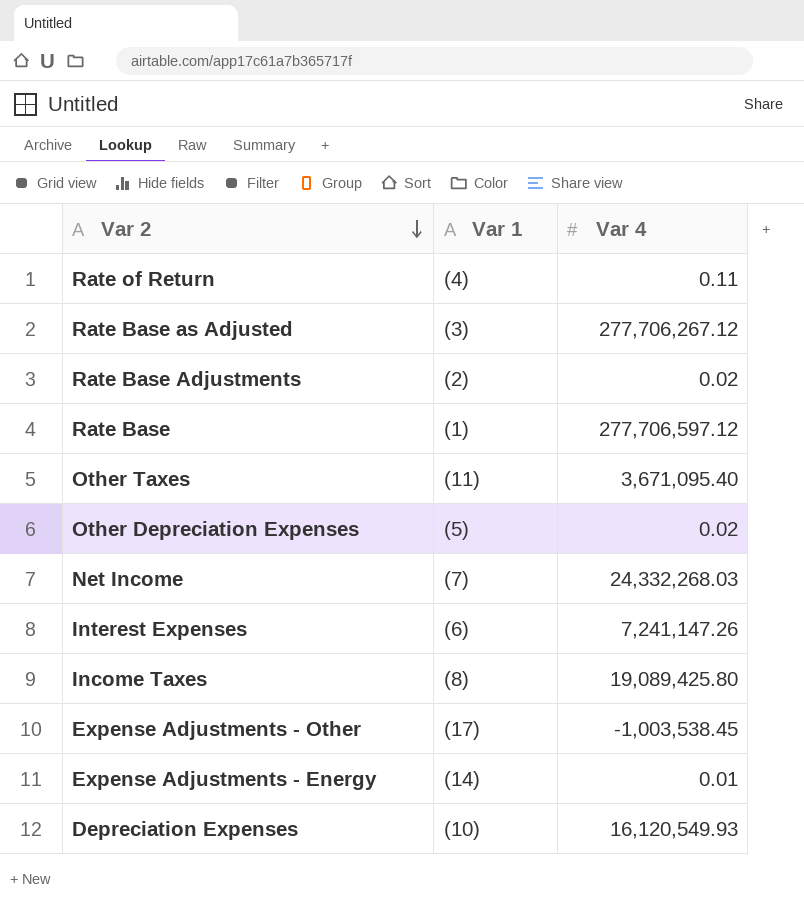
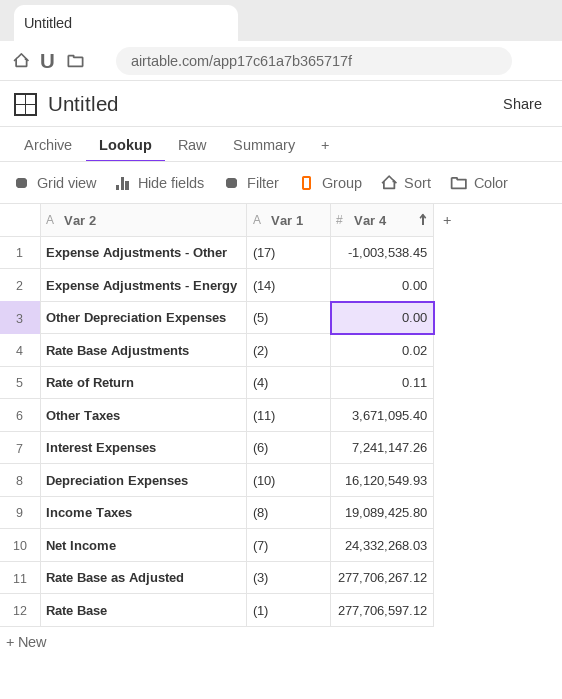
row order: Var 2 descending -> Var 4 ascending
Expense Adjustments - Energy | Var 4: 0.01 -> 0.00
Other Depreciation Expenses | Var 4: 0.02 -> 0.00

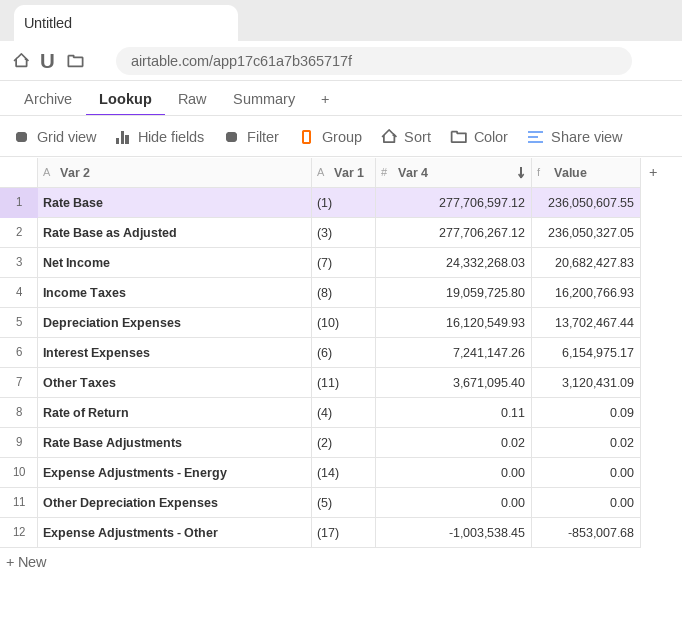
row order: Var 4 ascending -> Var 4 descending
column Value | formula: none -> [Var 4] * 0.85
Income Taxes | Var 4: 19,089,425.80 -> 19,059,725.80

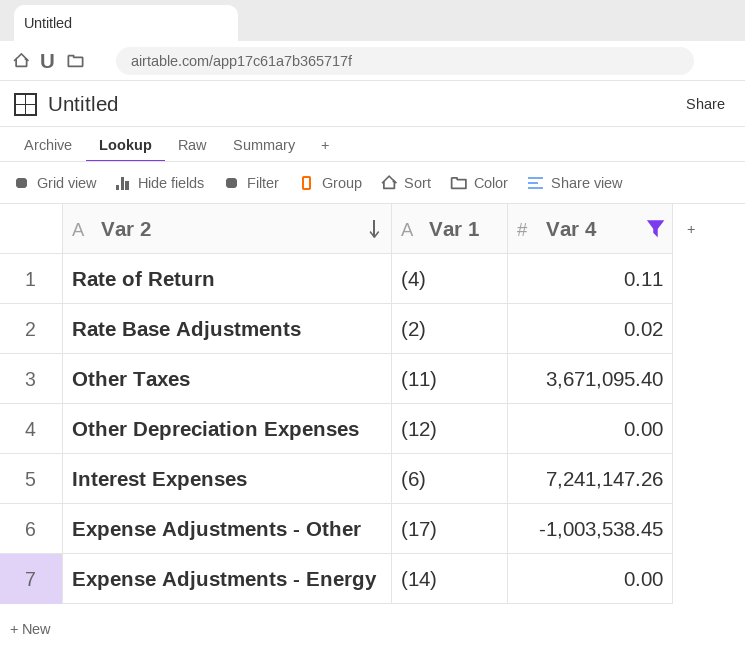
filter: none -> Var 4 <= 7,241,147.26
row order: Var 4 descending -> Var 2 descending
column Value | formula: [Var 4] * 0.85 -> none
Other Depreciation Expenses | Var 1: (5) -> (12)

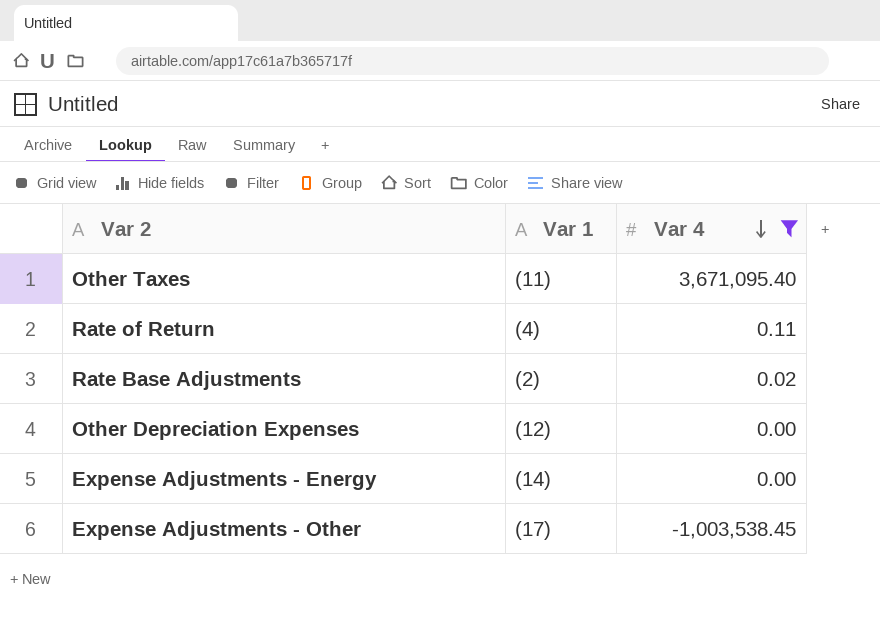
row order: Var 2 descending -> Var 4 descending
row Interest Expenses: (6) | 7,241,147.26 -> none

